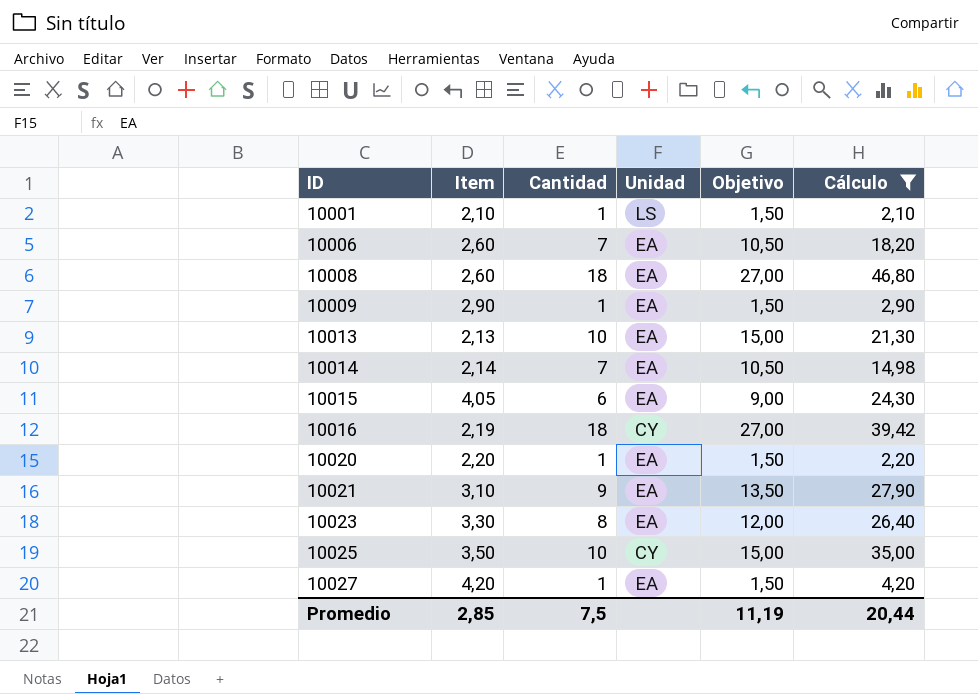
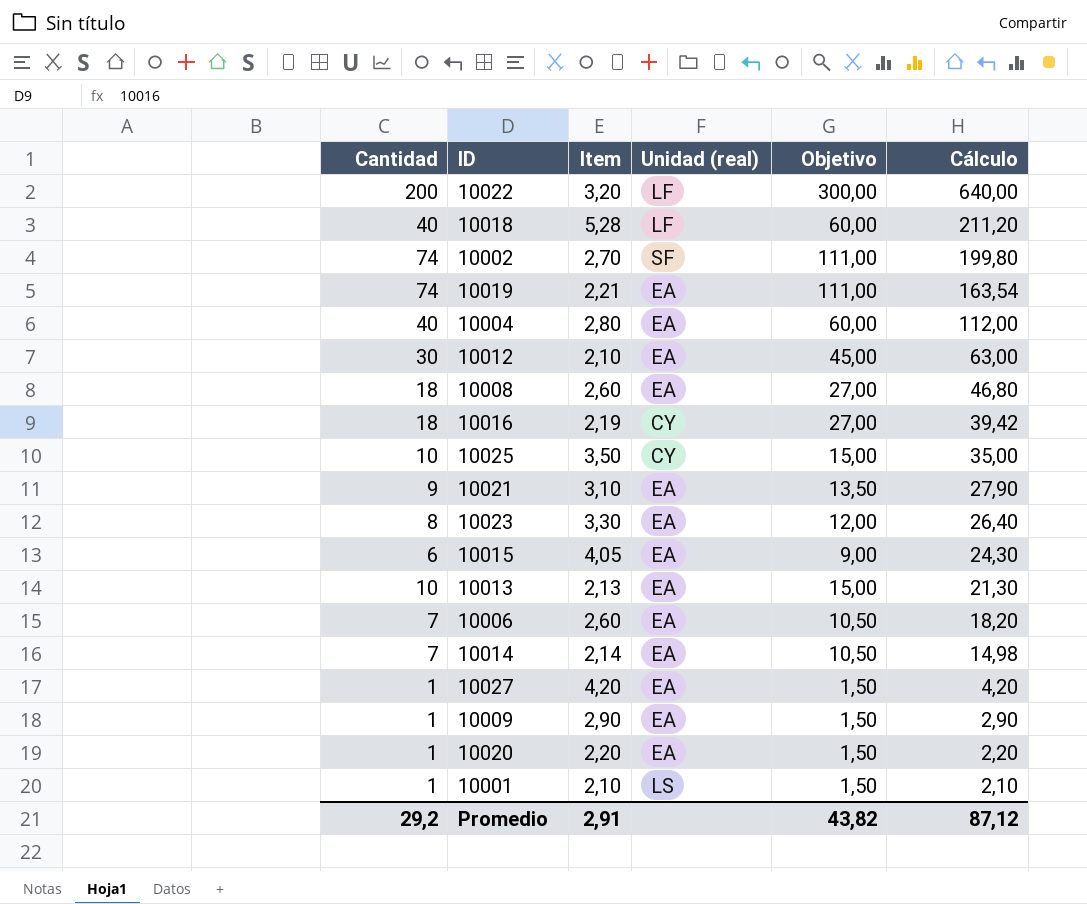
filter: Cálculo <= 46,80 -> none
row order: ID ascending -> Cálculo descending
column Cantidad | position: 3 -> 1
column name: Unidad -> Unidad (real)
Promedio | Cantidad: 7,5 -> 29,2
Promedio | Item: 2,85 -> 2,91
Promedio | Objetivo: 11,19 -> 43,82
Promedio | Cálculo: 20,44 -> 87,12

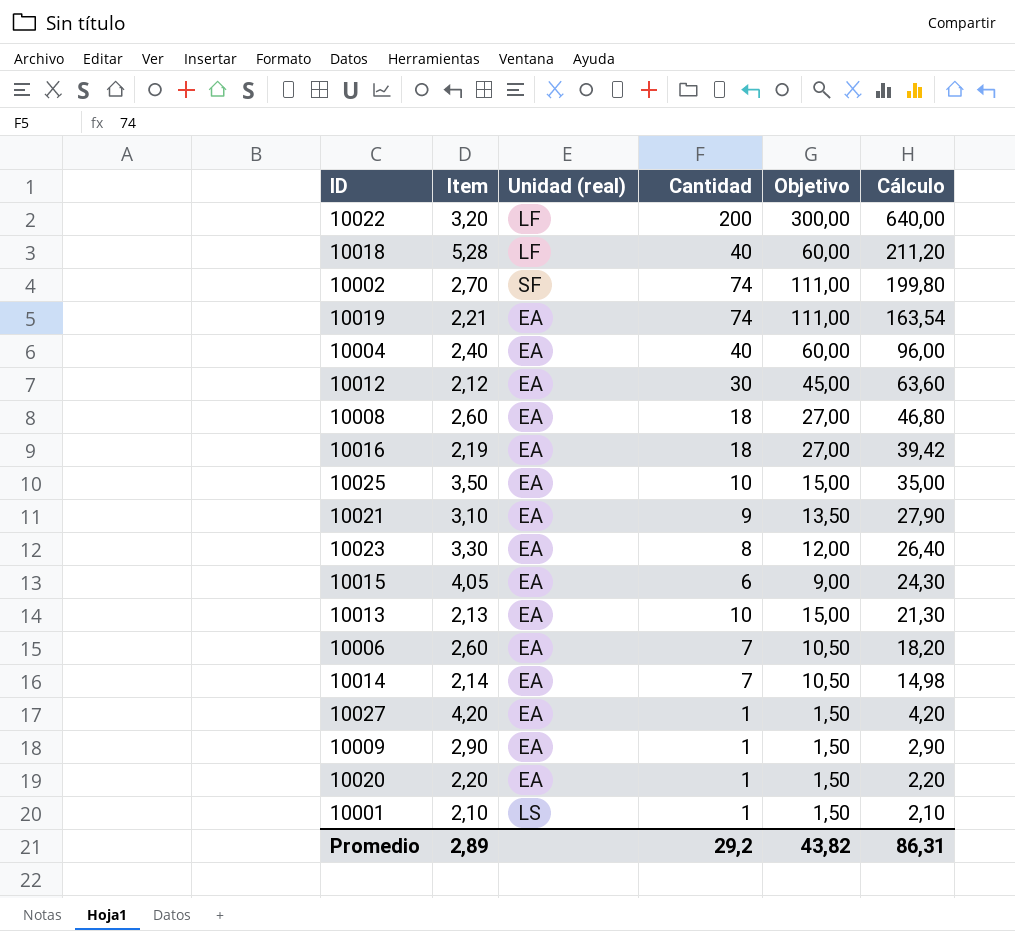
column Cantidad | position: 1 -> 4
10004 | Item: 2,80 -> 2,40
10004 | Cálculo: 112,00 -> 96,00
10012 | Item: 2,10 -> 2,12
10012 | Cálculo: 63,00 -> 63,60
10016 | Unidad (real): CY -> EA
10025 | Unidad (real): CY -> EA
Promedio | Item: 2,91 -> 2,89
Promedio | Cálculo: 87,12 -> 86,31

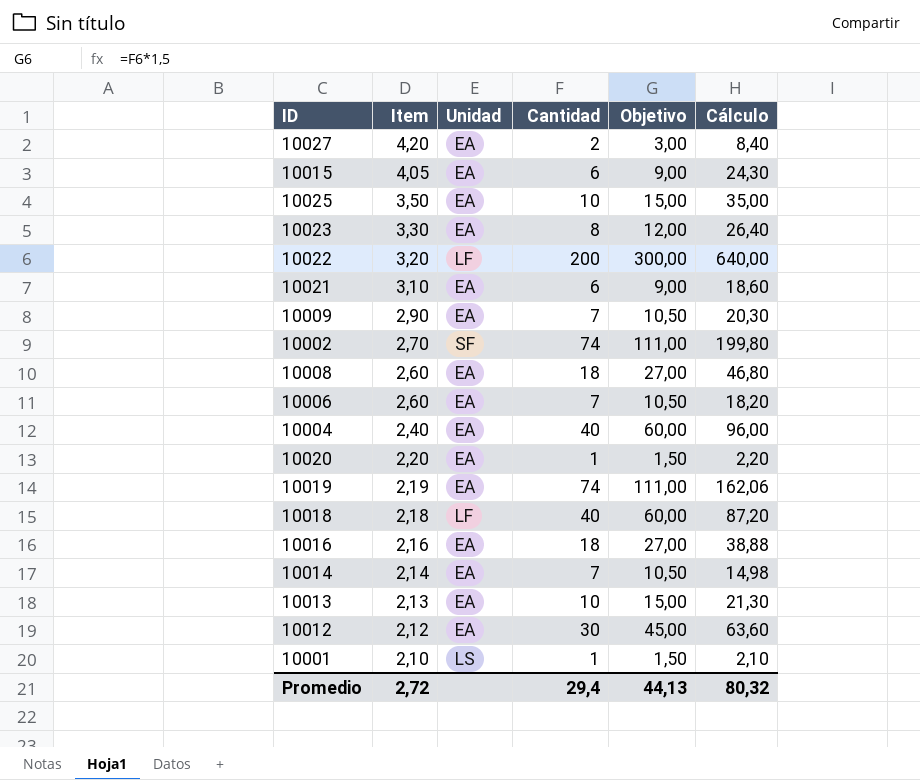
row order: Cálculo descending -> Item descending
column name: Unidad (real) -> Unidad
10027 | Cantidad: 1 -> 2
10027 | Objetivo: 1,50 -> 3,00
10027 | Cálculo: 4,20 -> 8,40
10021 | Cantidad: 9 -> 6
10021 | Objetivo: 13,50 -> 9,00
10021 | Cálculo: 27,90 -> 18,60
10009 | Cantidad: 1 -> 7
10009 | Objetivo: 1,50 -> 10,50
10009 | Cálculo: 2,90 -> 20,30
10019 | Item: 2,21 -> 2,19
10019 | Cálculo: 163,54 -> 162,06
10018 | Item: 5,28 -> 2,18
10018 | Cálculo: 211,20 -> 87,20
10016 | Item: 2,19 -> 2,16
10016 | Cálculo: 39,42 -> 38,88
Promedio | Item: 2,89 -> 2,72
Promedio | Cantidad: 29,2 -> 29,4
Promedio | Objetivo: 43,82 -> 44,13
Promedio | Cálculo: 86,31 -> 80,32

